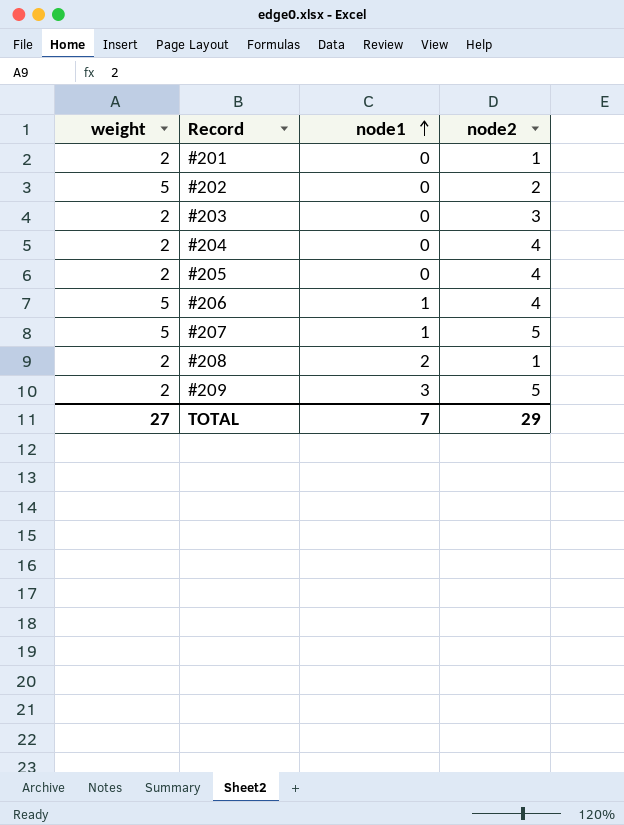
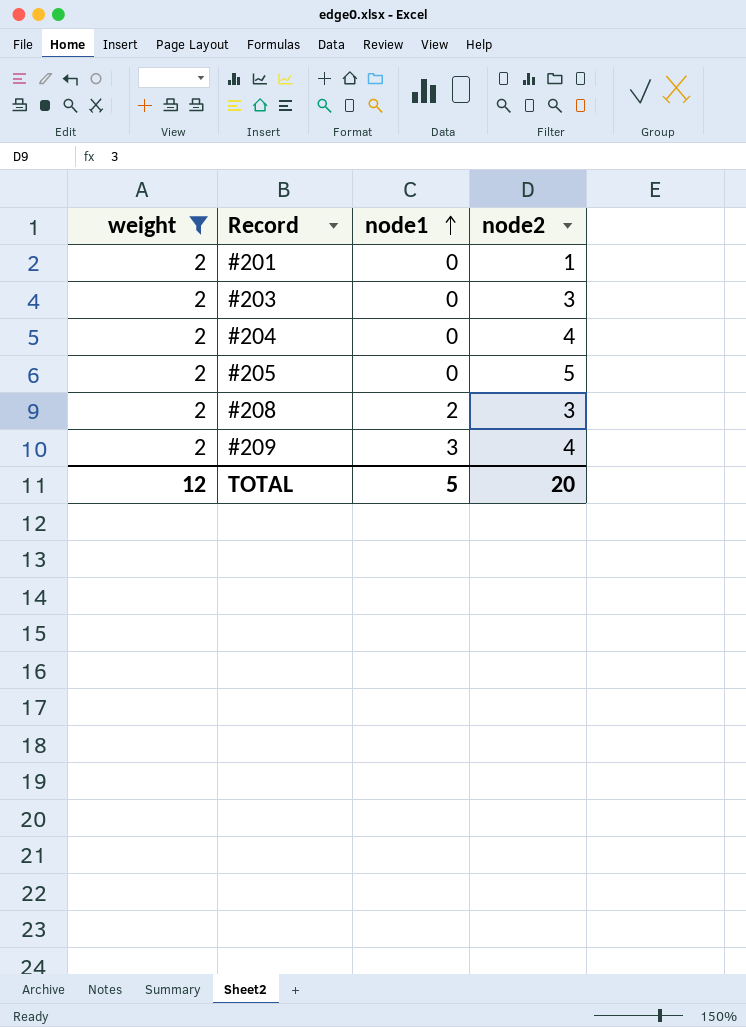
filter: none -> weight = 2
#205 | node2: 4 -> 5
#208 | node2: 1 -> 3
#209 | node2: 5 -> 4
TOTAL | weight: 27 -> 12
TOTAL | node1: 7 -> 5
TOTAL | node2: 29 -> 20

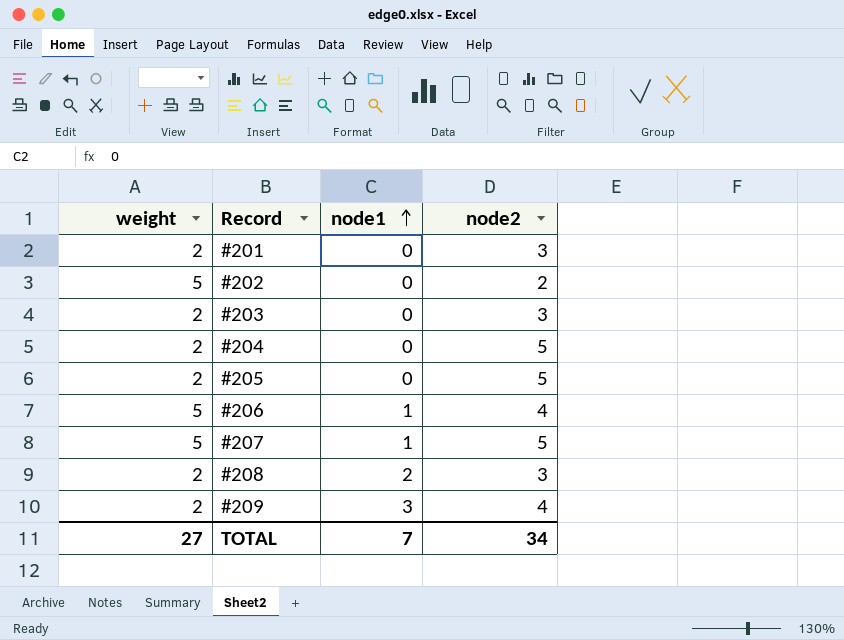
filter: weight = 2 -> none
#201 | node2: 1 -> 3
#204 | node2: 4 -> 5
TOTAL | weight: 12 -> 27
TOTAL | node1: 5 -> 7
TOTAL | node2: 20 -> 34

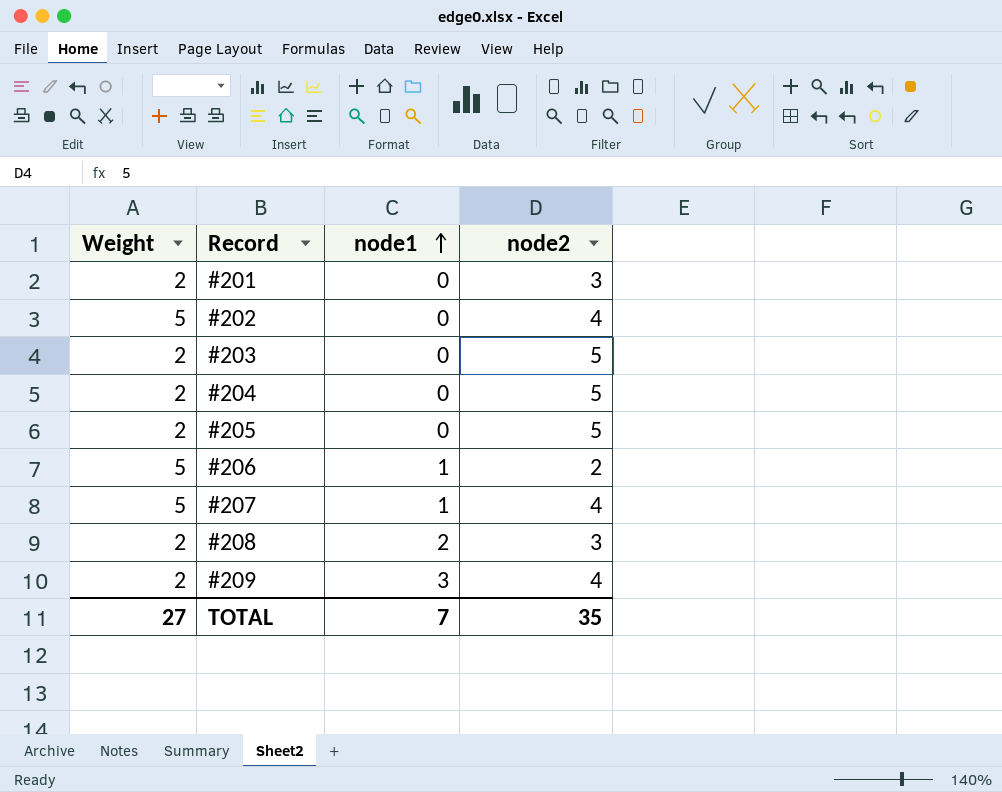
column name: weight -> Weight
#202 | node2: 2 -> 4
#203 | node2: 3 -> 5
#206 | node2: 4 -> 2
#207 | node2: 5 -> 4
TOTAL | node2: 34 -> 35

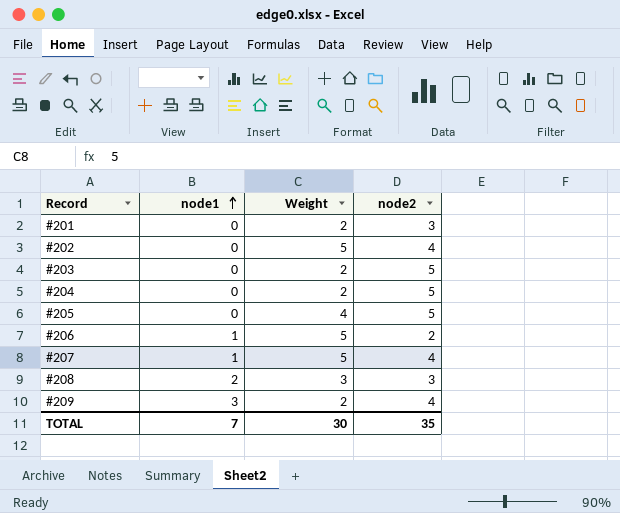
column Weight | position: 1 -> 3
#205 | Weight: 2 -> 4
#208 | Weight: 2 -> 3
TOTAL | Weight: 27 -> 30

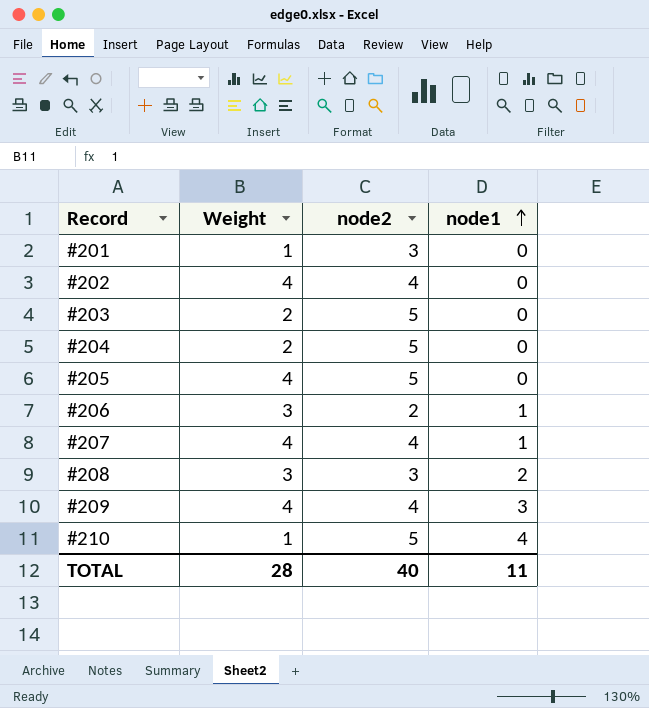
column node1 | position: 2 -> 4
#201 | Weight: 2 -> 1
#202 | Weight: 5 -> 4
#206 | Weight: 5 -> 3
#207 | Weight: 5 -> 4
#209 | Weight: 2 -> 4
row #210: none -> 1 | 5 | 4
TOTAL | Weight: 30 -> 28
TOTAL | node2: 35 -> 40
TOTAL | node1: 7 -> 11

